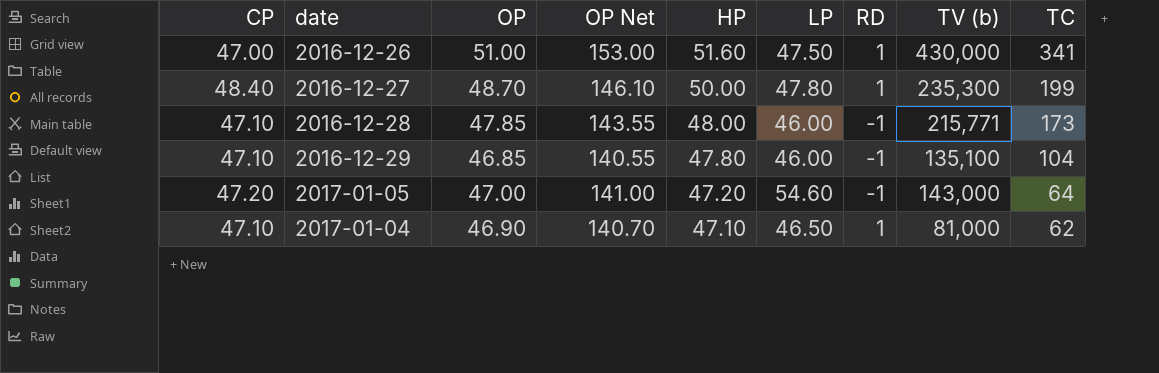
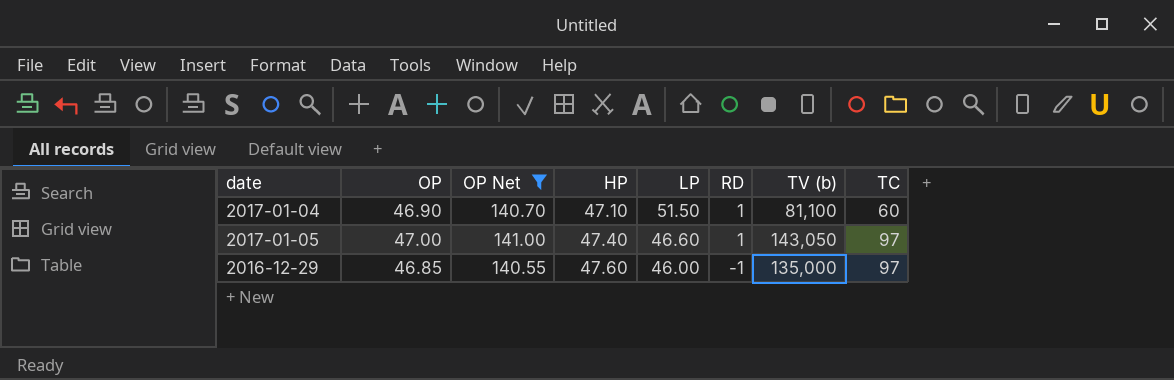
filter: none -> OP Net <= 141.00
row order: HP descending -> HP ascending
column CP | position: 1 -> none
2017-01-04 | LP: 46.50 -> 51.50
2017-01-04 | TV (b): 81,000 -> 81,100
2017-01-04 | TC: 62 -> 60
2017-01-05 | HP: 47.20 -> 47.40
2017-01-05 | LP: 54.60 -> 46.60
2017-01-05 | RD: -1 -> 1
2017-01-05 | TV (b): 143,000 -> 143,050
2017-01-05 | TC: 64 -> 97
2016-12-29 | HP: 47.80 -> 47.60
2016-12-29 | TV (b): 135,100 -> 135,000
2016-12-29 | TC: 104 -> 97

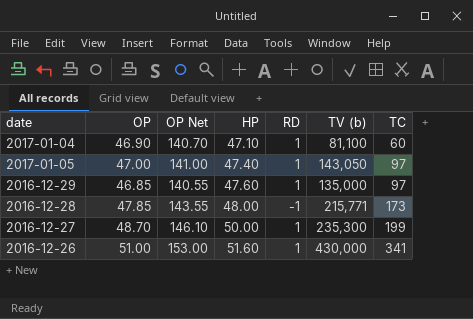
filter: OP Net <= 141.00 -> none
column LP | position: 5 -> none
2016-12-29 | RD: -1 -> 1

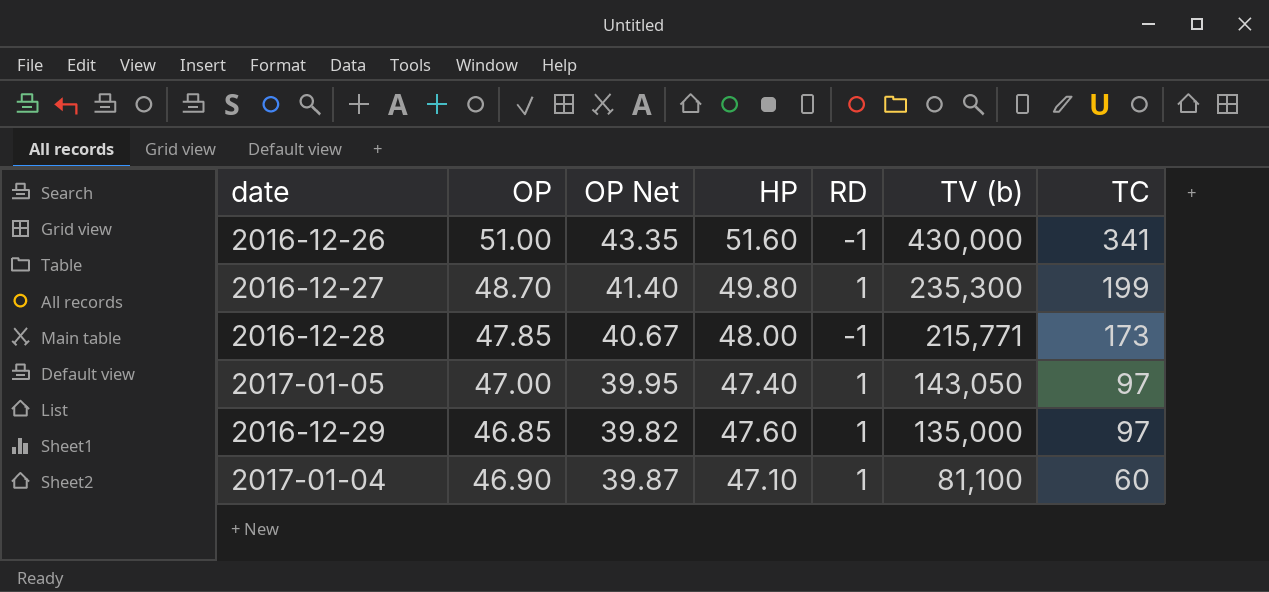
row order: HP ascending -> TV (b) descending
column OP Net | formula: [OP] * 3 -> [OP] * 0.85
2016-12-26 | RD: 1 -> -1
2016-12-27 | HP: 50.00 -> 49.80

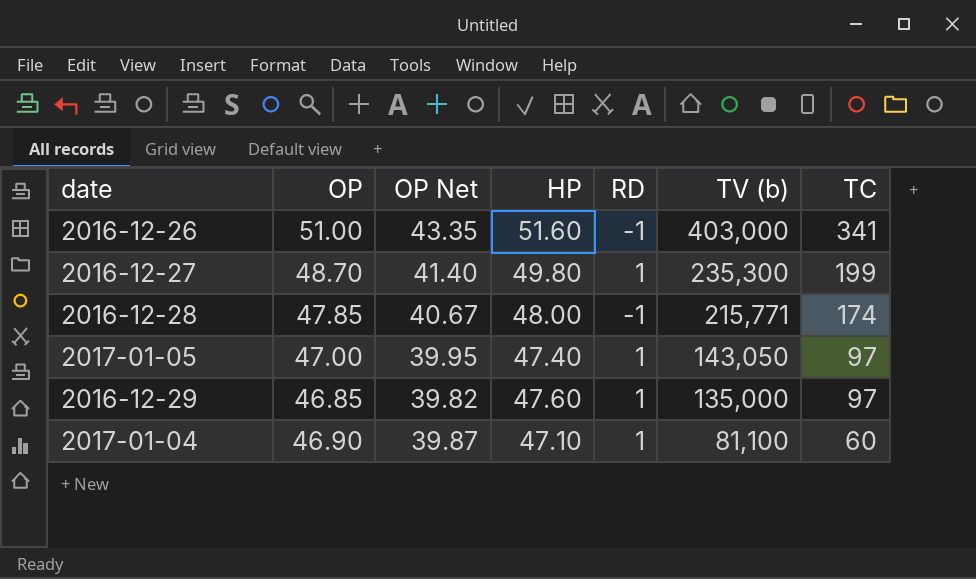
2016-12-26 | TV (b): 430,000 -> 403,000
2016-12-28 | TC: 173 -> 174

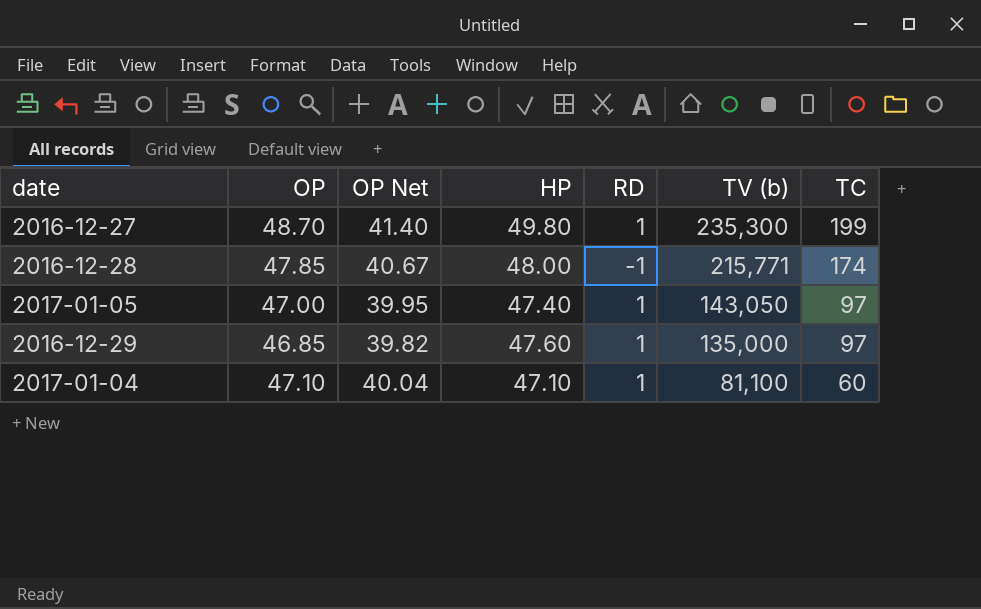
row 2016-12-26: 51.00 | 43.35 | 51.60 | -1 | 403,000 | 341 -> none
2017-01-04 | OP: 46.90 -> 47.10
2017-01-04 | OP Net: 39.87 -> 40.04

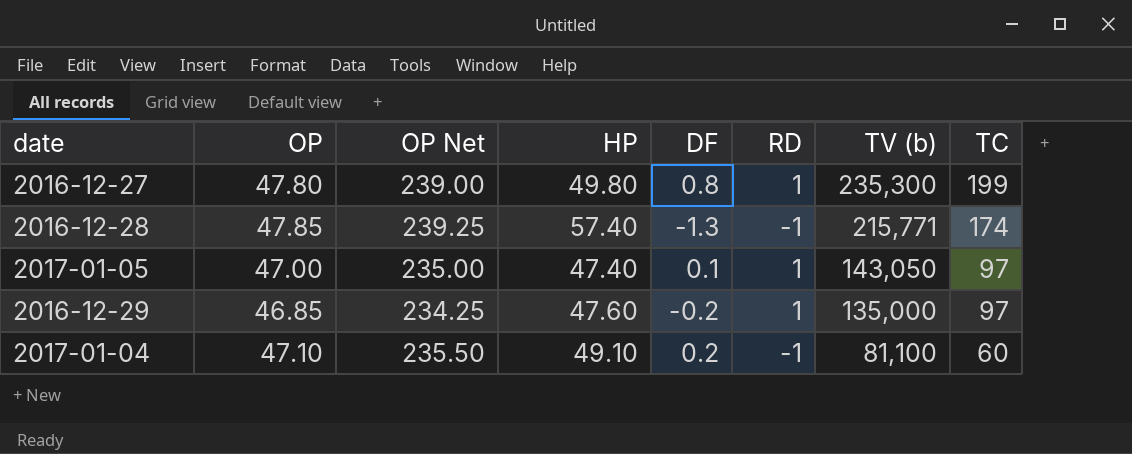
column OP Net | formula: [OP] * 0.85 -> [OP] * 5
column DF | position: none -> 5
2016-12-27 | OP: 48.70 -> 47.80
2016-12-28 | HP: 48.00 -> 57.40
2017-01-04 | HP: 47.10 -> 49.10
2017-01-04 | RD: 1 -> -1

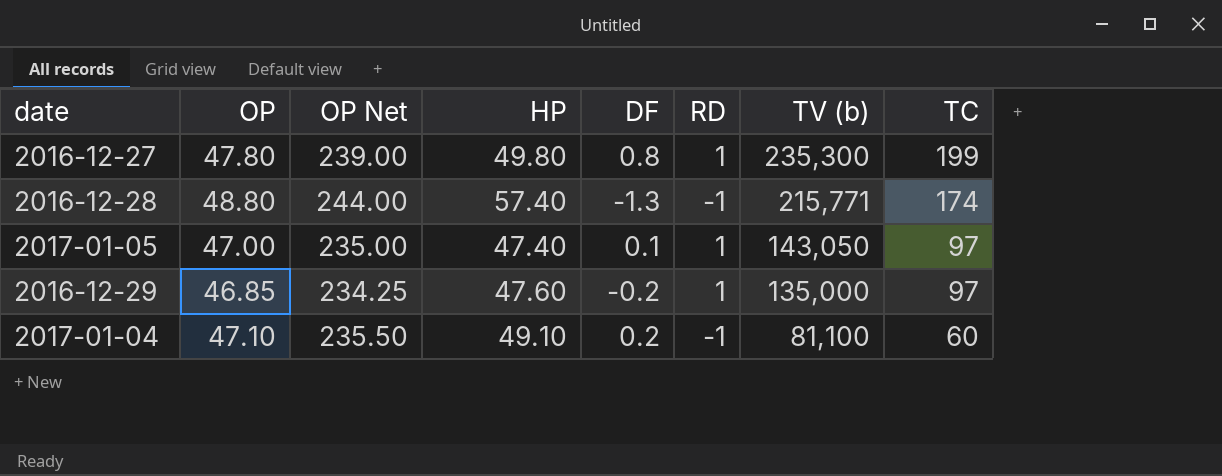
2016-12-28 | OP: 47.85 -> 48.80
2016-12-28 | OP Net: 239.25 -> 244.00

